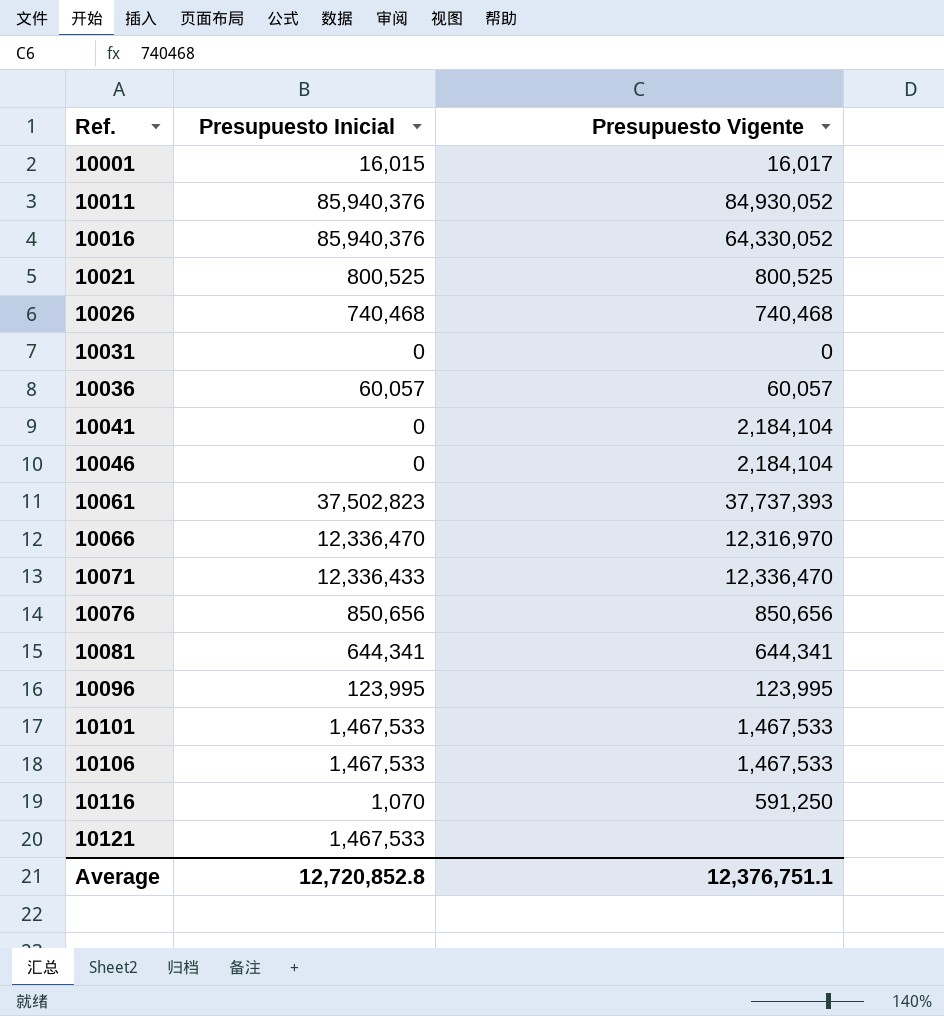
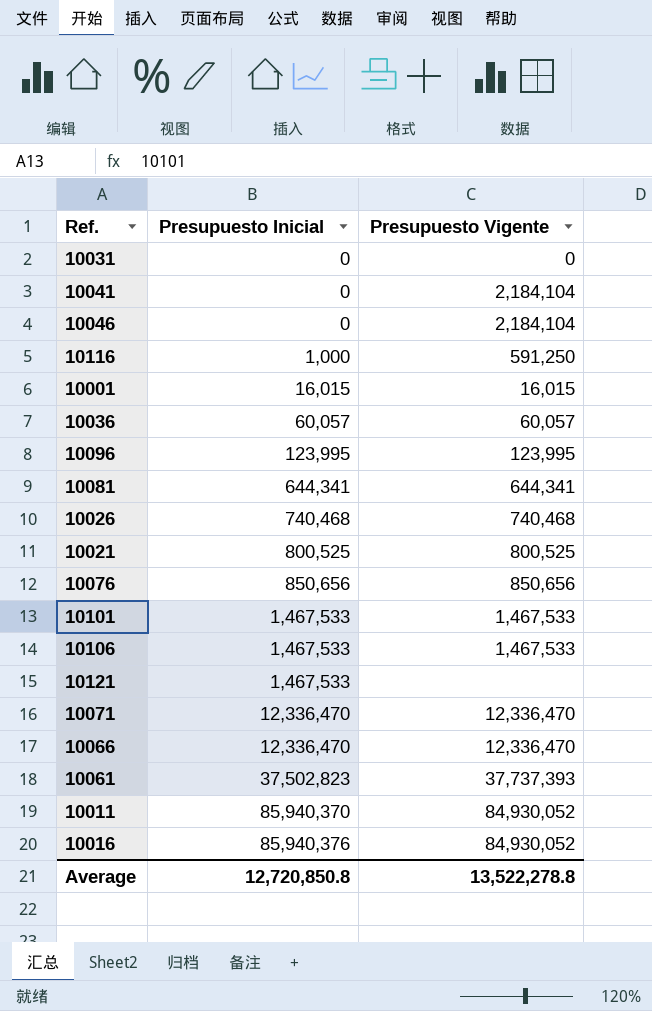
row order: Ref. ascending -> Presupuesto Inicial ascending
10116 | Presupuesto Inicial: 1,070 -> 1,000
10001 | Presupuesto Vigente: 16,017 -> 16,015
10071 | Presupuesto Inicial: 12,336,433 -> 12,336,470
10066 | Presupuesto Vigente: 12,316,970 -> 12,336,470
10011 | Presupuesto Inicial: 85,940,376 -> 85,940,370
10016 | Presupuesto Vigente: 64,330,052 -> 84,930,052
Average | Presupuesto Inicial: 12,720,852.8 -> 12,720,850.8
Average | Presupuesto Vigente: 12,376,751.1 -> 13,522,278.8

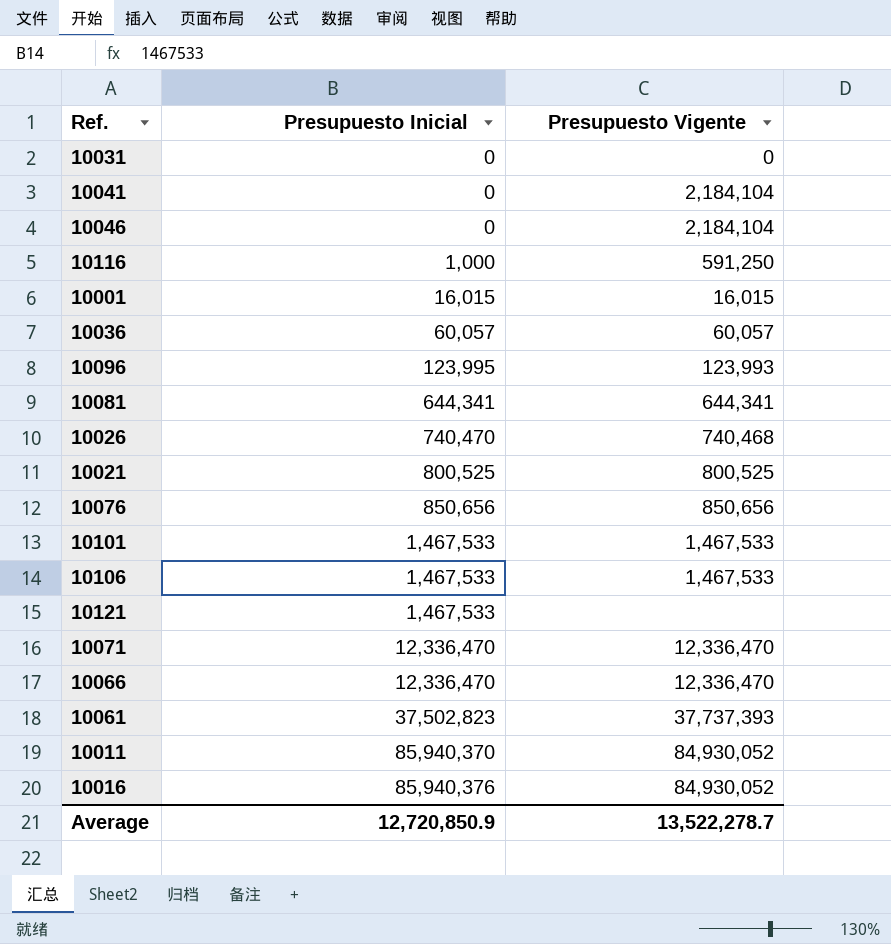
10096 | Presupuesto Vigente: 123,995 -> 123,993
10026 | Presupuesto Inicial: 740,468 -> 740,470
Average | Presupuesto Inicial: 12,720,850.8 -> 12,720,850.9
Average | Presupuesto Vigente: 13,522,278.8 -> 13,522,278.7

